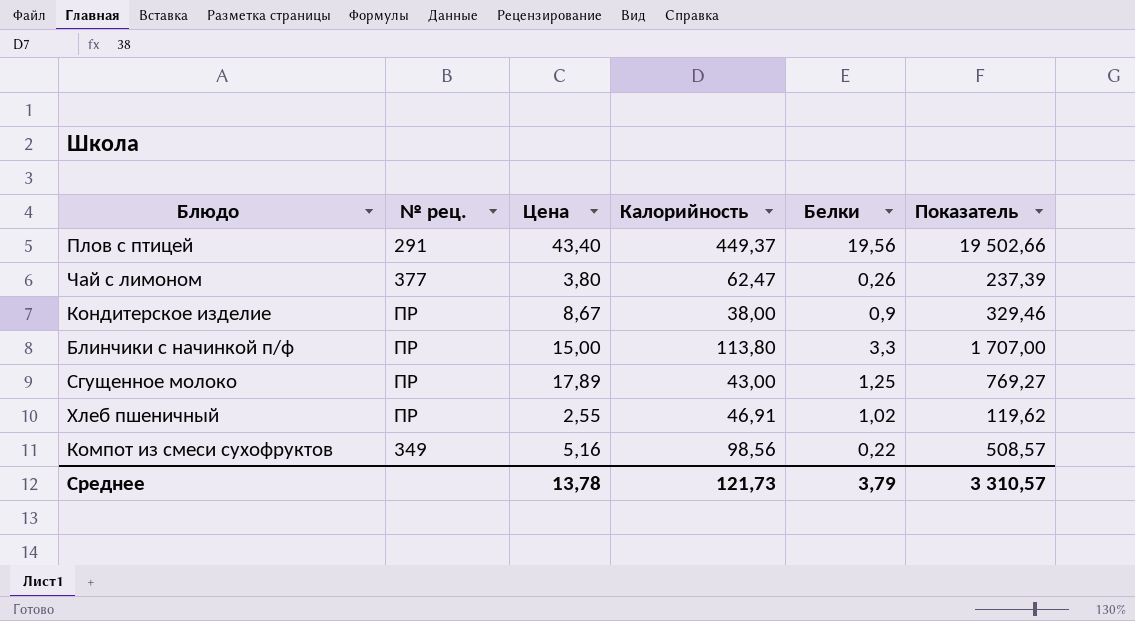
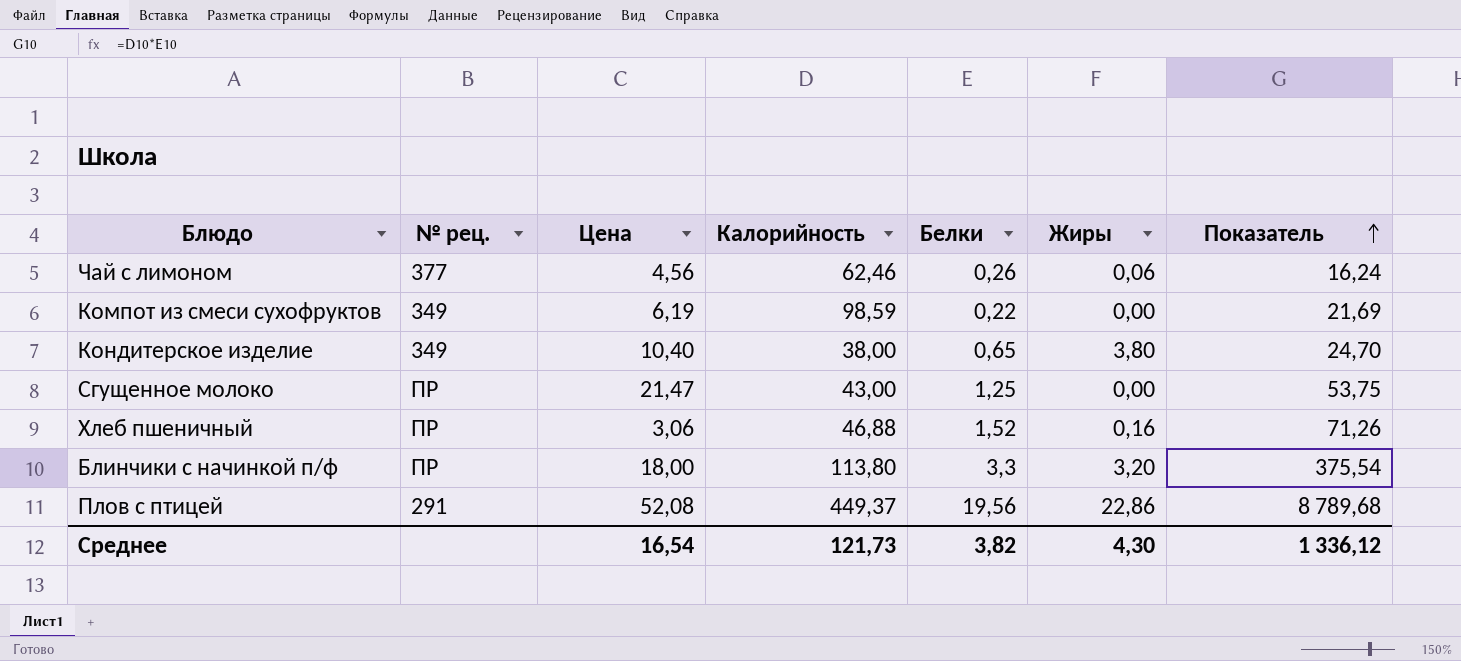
row order: none -> Показатель ascending
column Жиры | position: none -> 6
column Показатель | formula: [Цена] * [Калорийность] -> [Калорийность] * [Белки]
Чай с лимоном | Цена: 3,80 -> 4,56
Чай с лимоном | Калорийность: 62,47 -> 62,46
Компот из смеси сухофруктов | Цена: 5,16 -> 6,19
Компот из смеси сухофруктов | Калорийность: 98,56 -> 98,59
Кондитерское изделие | № рец.: ПР -> 349
Кондитерское изделие | Цена: 8,67 -> 10,40
Кондитерское изделие | Белки: 0,9 -> 0,65
Сгущенное молоко | Цена: 17,89 -> 21,47
Хлеб пшеничный | Цена: 2,55 -> 3,06
Хлеб пшеничный | Калорийность: 46,91 -> 46,88
Хлеб пшеничный | Белки: 1,02 -> 1,52
Блинчики с начинкой п/ф | Цена: 15,00 -> 18,00
Плов с птицей | Цена: 43,40 -> 52,08
Среднее | Цена: 13,78 -> 16,54
Среднее | Белки: 3,79 -> 3,82
Среднее | Показатель: 3 310,57 -> 1 336,12

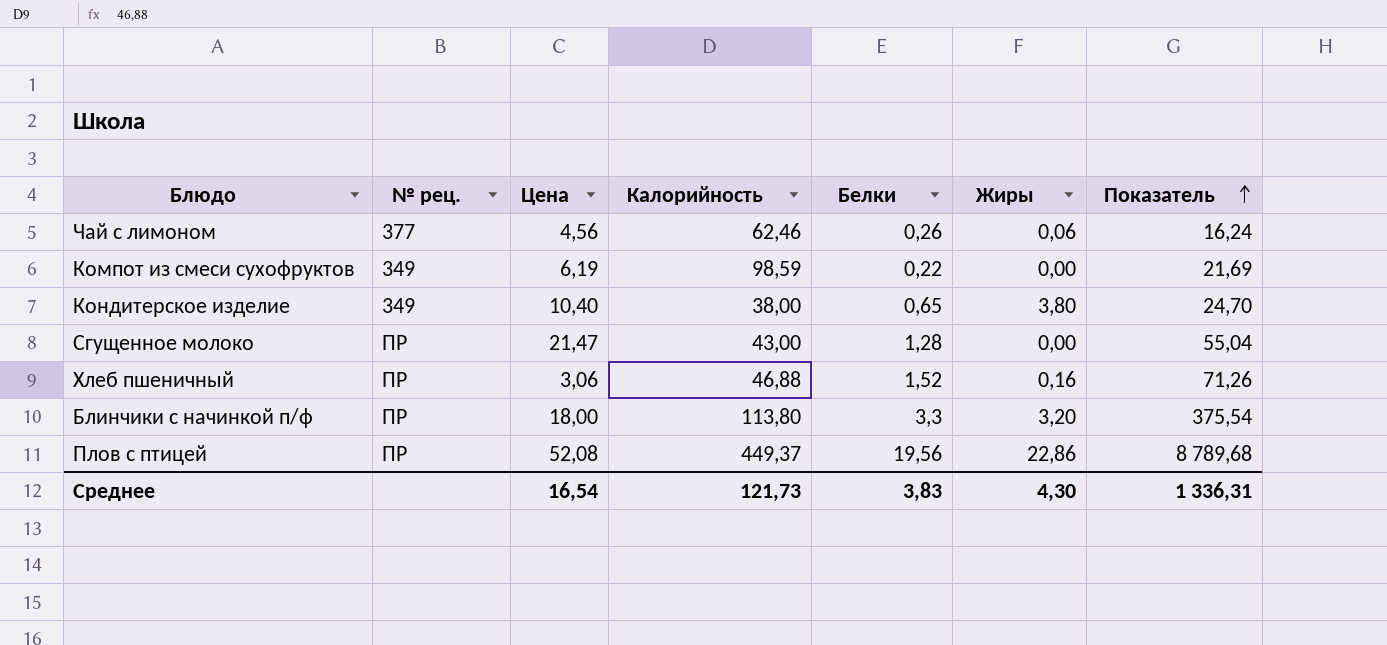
Сгущенное молоко | Белки: 1,25 -> 1,28
Сгущенное молоко | Показатель: 53,75 -> 55,04
Плов с птицей | № рец.: 291 -> ПР
Среднее | Белки: 3,82 -> 3,83
Среднее | Показатель: 1 336,12 -> 1 336,31

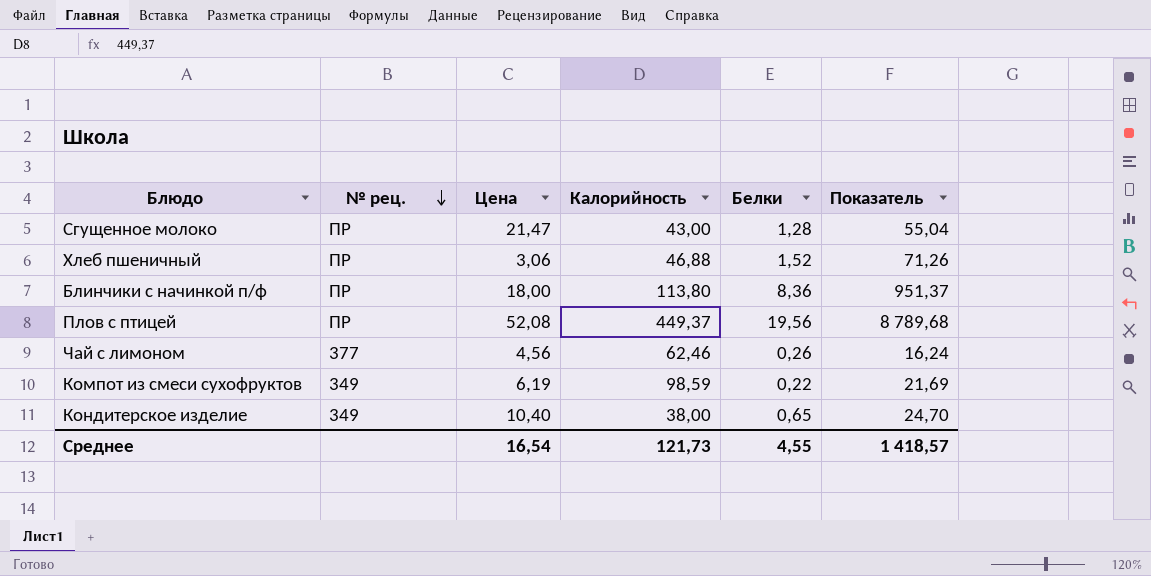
row order: Показатель ascending -> № рец. descending
column Жиры | position: 6 -> none
Блинчики с начинкой п/ф | Белки: 3,3 -> 8,36
Блинчики с начинкой п/ф | Показатель: 375,54 -> 951,37
Среднее | Белки: 3,83 -> 4,55
Среднее | Показатель: 1 336,31 -> 1 418,57

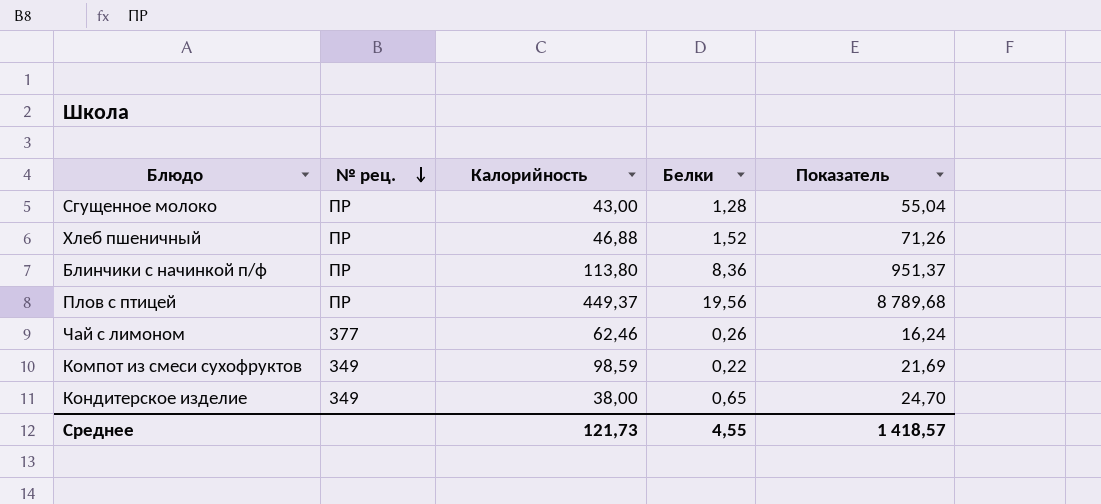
column Цена | position: 3 -> none

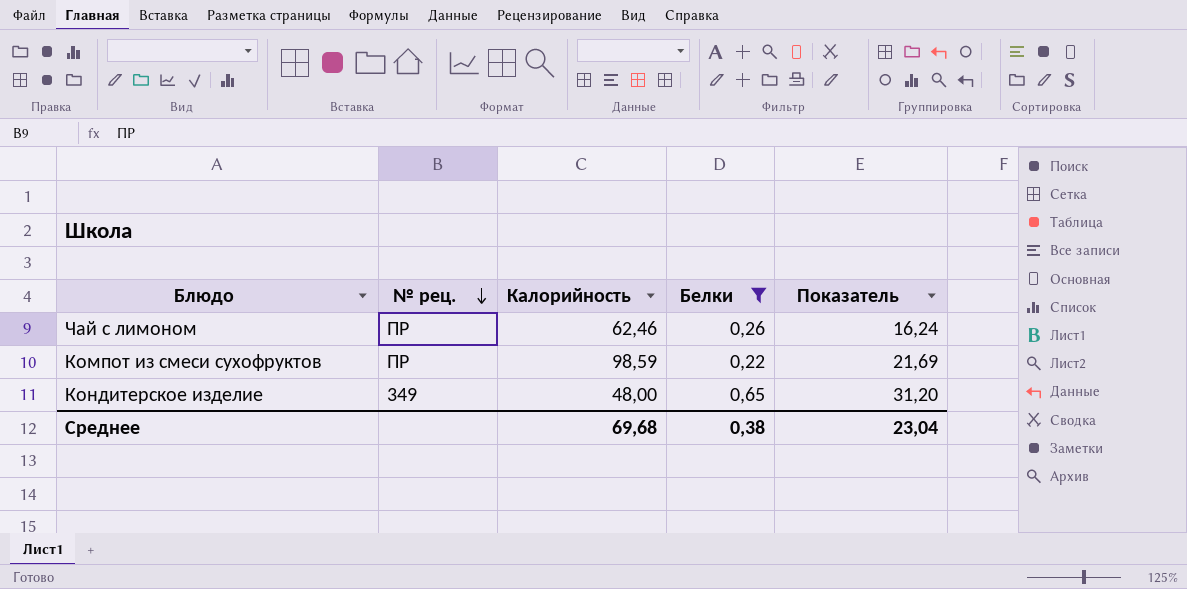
filter: none -> Белки <= 0,65
Чай с лимоном | № рец.: 377 -> ПР
Компот из смеси сухофруктов | № рец.: 349 -> ПР
Кондитерское изделие | Калорийность: 38,00 -> 48,00
Кондитерское изделие | Показатель: 24,70 -> 31,20
Среднее | Калорийность: 121,73 -> 69,68
Среднее | Белки: 4,55 -> 0,38
Среднее | Показатель: 1 418,57 -> 23,04

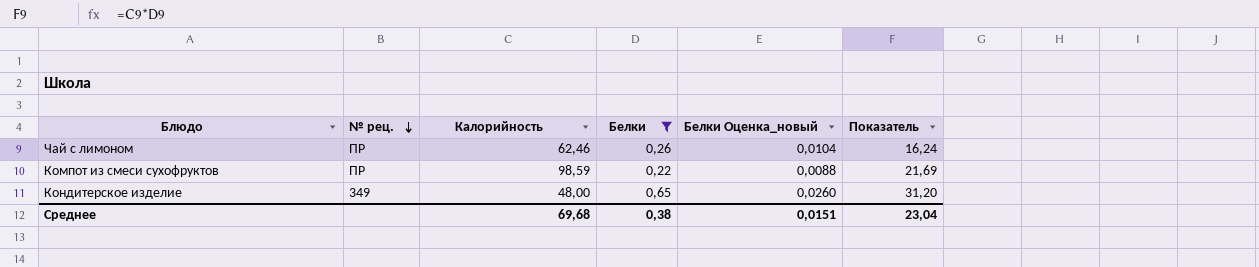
column Белки Оценка_новый | formula: none -> [Белки] * 0,04

